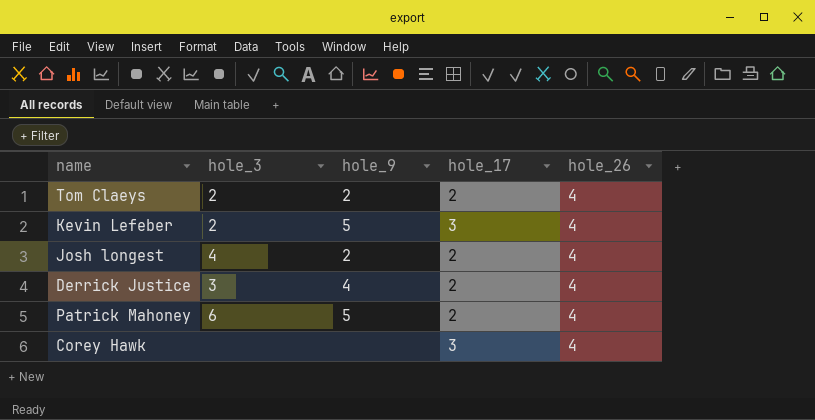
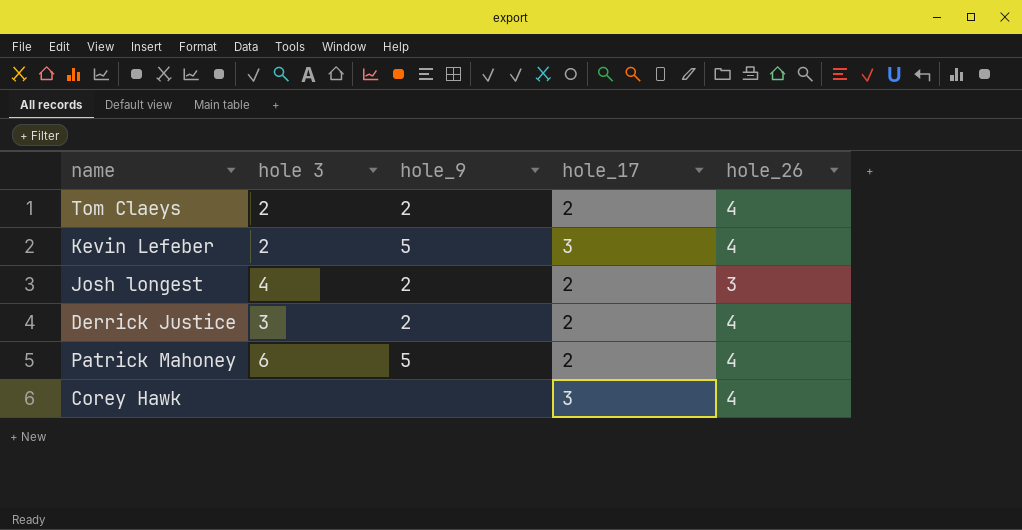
column name: hole_3 -> hole 3
Josh longest | hole_26: 4 -> 3
Derrick Justice | hole_9: 4 -> 2

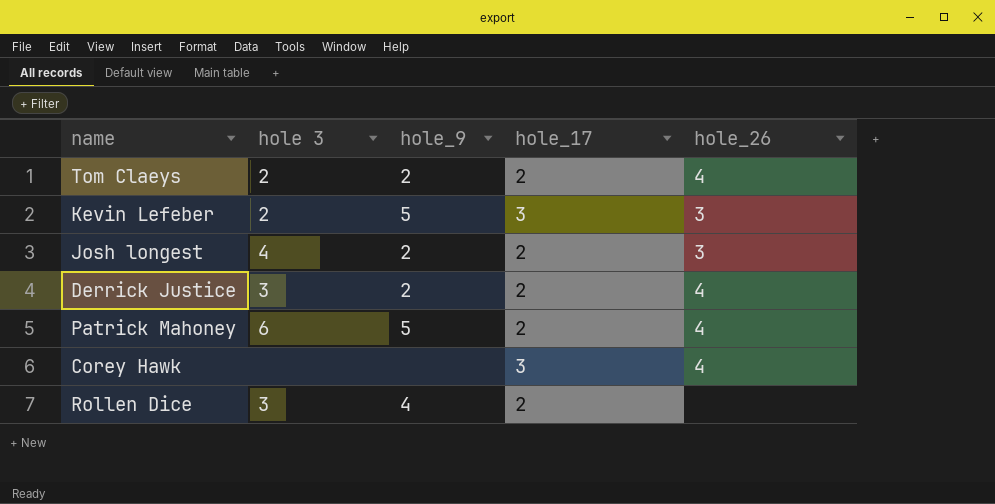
Kevin Lefeber | hole_26: 4 -> 3
row Rollen Dice: none -> 3 | 4 | 2 | none

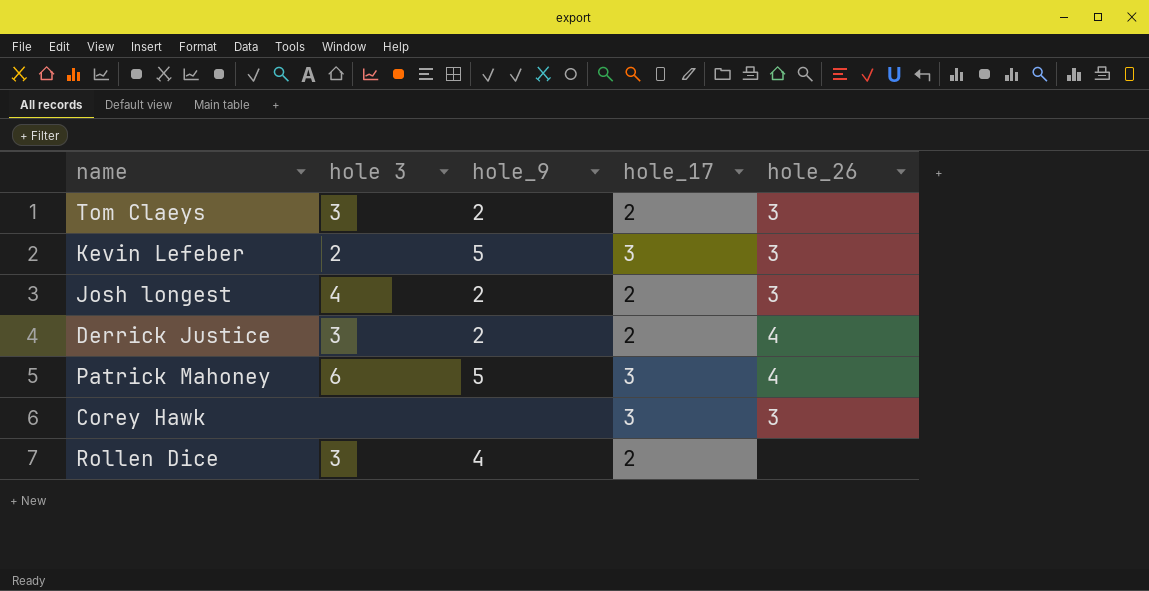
Tom Claeys | hole 3: 2 -> 3
Tom Claeys | hole_26: 4 -> 3
Patrick Mahoney | hole_17: 2 -> 3
Corey Hawk | hole_26: 4 -> 3

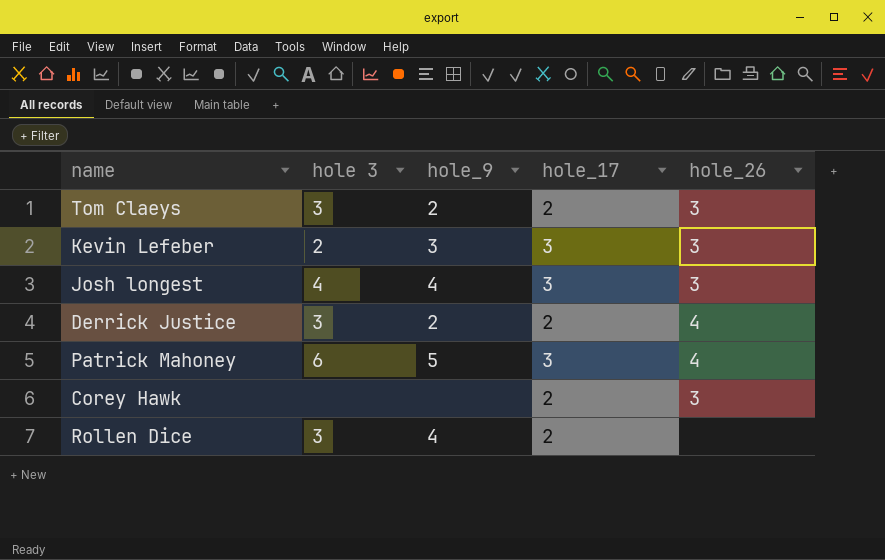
Kevin Lefeber | hole_9: 5 -> 3
Josh longest | hole_9: 2 -> 4
Josh longest | hole_17: 2 -> 3
Corey Hawk | hole_17: 3 -> 2

